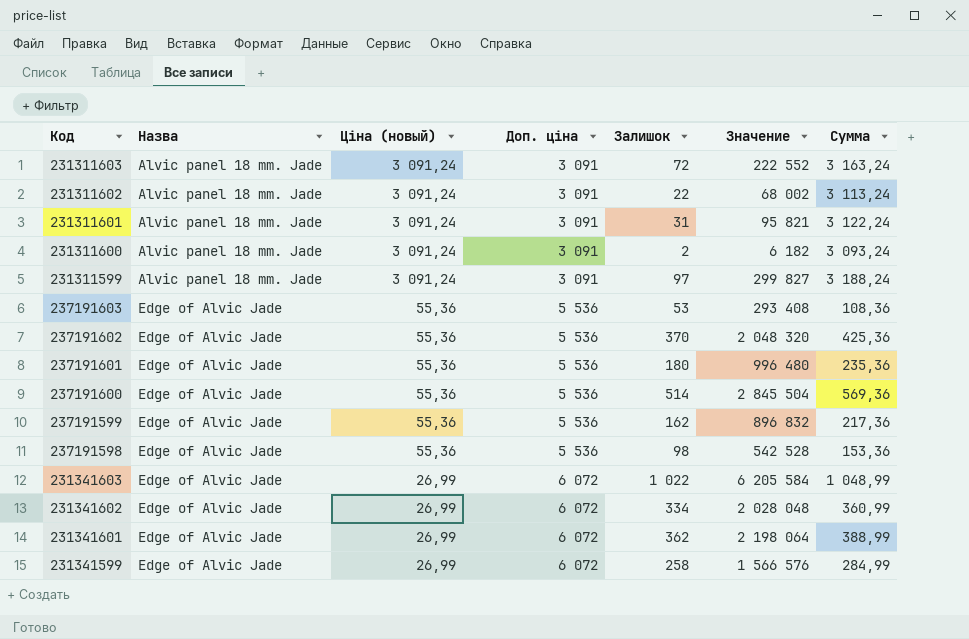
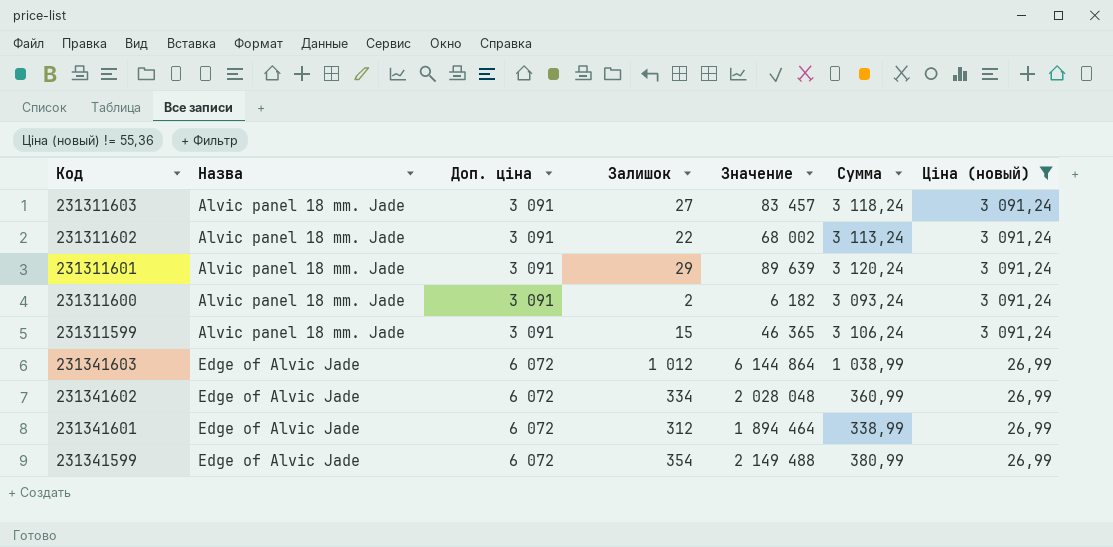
filter: none -> Ціна (новый) != 55,36
column Ціна (новый) | position: 3 -> 7
231311603 | Залишок: 72 -> 27
231311603 | Значение: 222 552 -> 83 457
231311603 | Сумма: 3 163,24 -> 3 118,24
231311601 | Залишок: 31 -> 29
231311601 | Значение: 95 821 -> 89 639
231311601 | Сумма: 3 122,24 -> 3 120,24
231311599 | Залишок: 97 -> 15
231311599 | Значение: 299 827 -> 46 365
231311599 | Сумма: 3 188,24 -> 3 106,24
231341603 | Залишок: 1 022 -> 1 012
231341603 | Значение: 6 205 584 -> 6 144 864
231341603 | Сумма: 1 048,99 -> 1 038,99
231341601 | Залишок: 362 -> 312
231341601 | Значение: 2 198 064 -> 1 894 464
231341601 | Сумма: 388,99 -> 338,99
231341599 | Залишок: 258 -> 354
231341599 | Значение: 1 566 576 -> 2 149 488
231341599 | Сумма: 284,99 -> 380,99

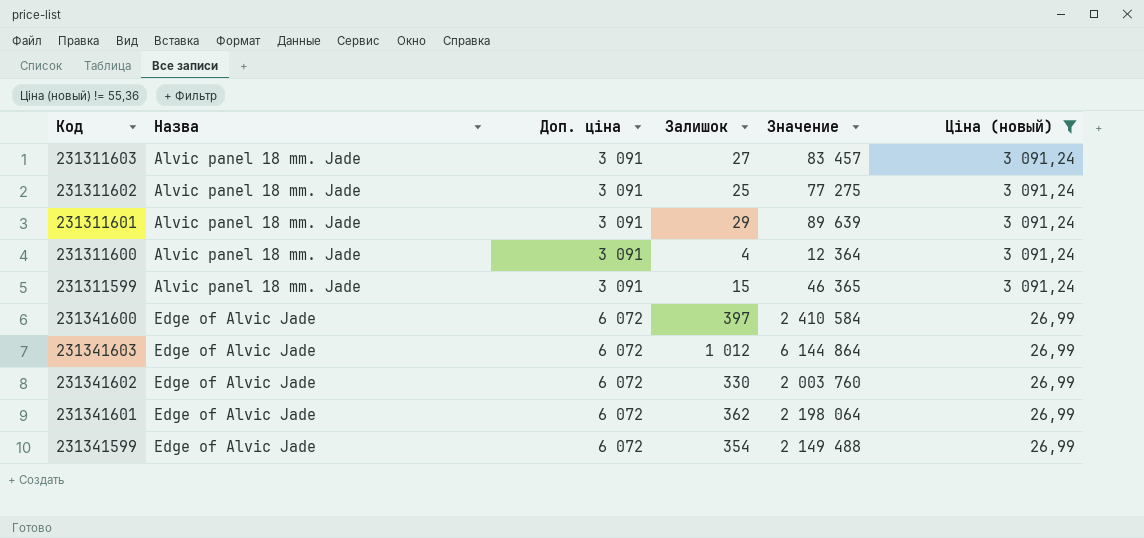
column Сумма | formula: [Залишок] + [Ціна (новый)] -> none
231311602 | Залишок: 22 -> 25
231311602 | Значение: 68 002 -> 77 275
231311600 | Залишок: 2 -> 4
231311600 | Значение: 6 182 -> 12 364
row 231341600: none -> Edge of Alvic Jade | 6 072 | 397 | 2 410 584 | 26,99
231341602 | Залишок: 334 -> 330
231341602 | Значение: 2 028 048 -> 2 003 760
231341601 | Залишок: 312 -> 362
231341601 | Значение: 1 894 464 -> 2 198 064

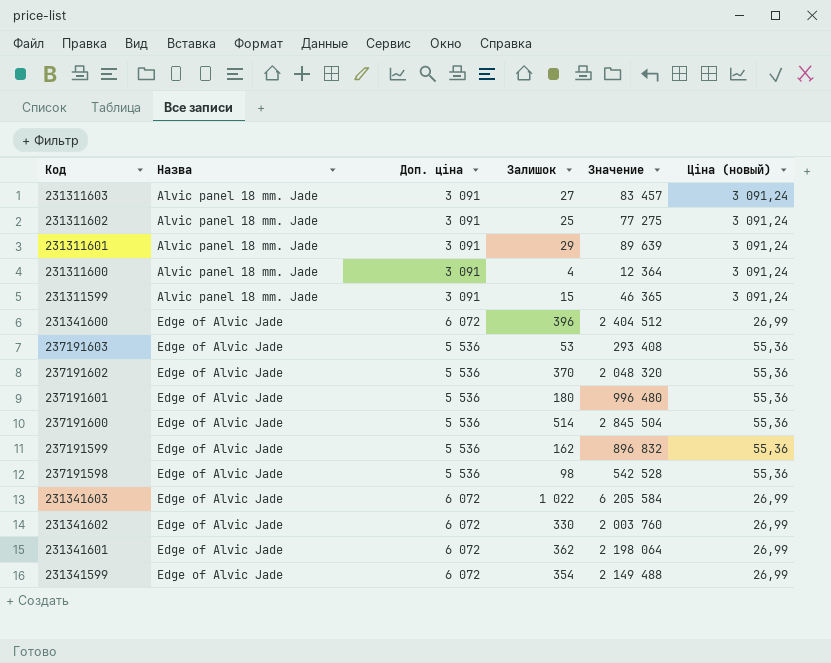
filter: Ціна (новый) != 55,36 -> none
231341600 | Залишок: 397 -> 396
231341600 | Значение: 2 410 584 -> 2 404 512
231341603 | Залишок: 1 012 -> 1 022
231341603 | Значение: 6 144 864 -> 6 205 584

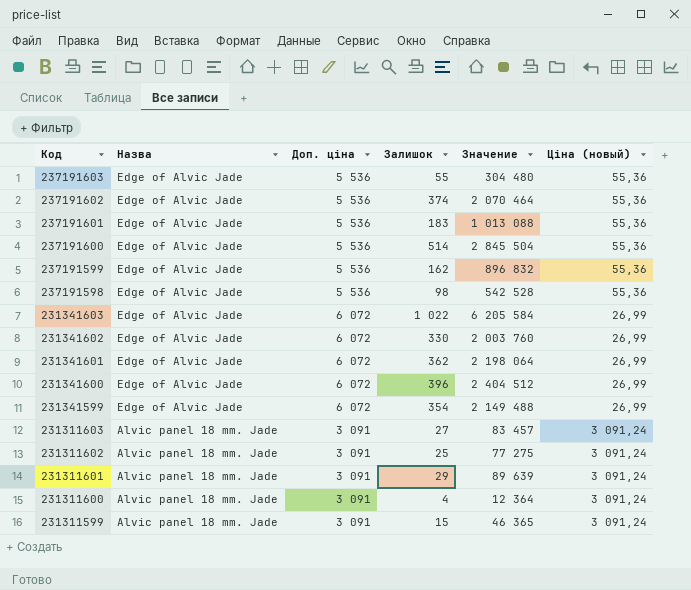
row order: Назва ascending -> Код descending
237191603 | Залишок: 53 -> 55
237191603 | Значение: 293 408 -> 304 480
237191602 | Залишок: 370 -> 374
237191602 | Значение: 2 048 320 -> 2 070 464
237191601 | Залишок: 180 -> 183
237191601 | Значение: 996 480 -> 1 013 088

